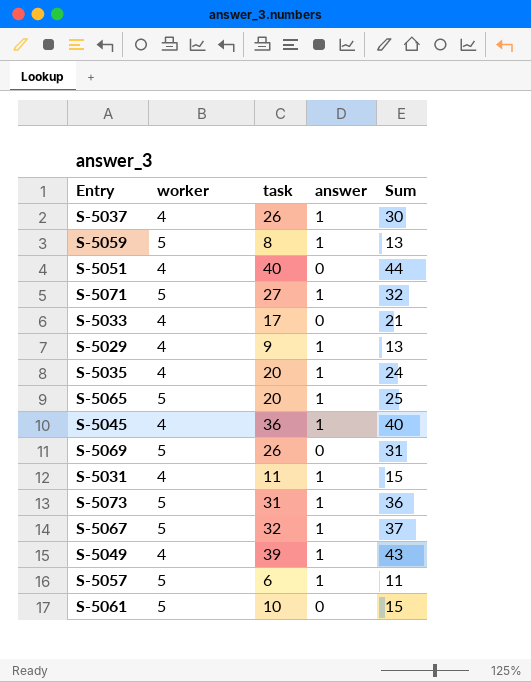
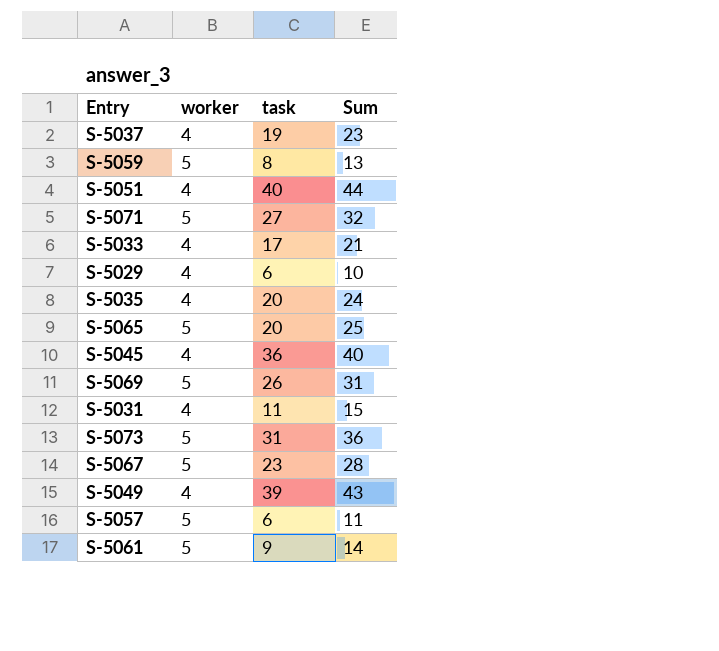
column answer | position: 4 -> none
S-5037 | task: 26 -> 19
S-5037 | Sum: 30 -> 23
S-5029 | task: 9 -> 6
S-5029 | Sum: 13 -> 10
S-5067 | task: 32 -> 23
S-5067 | Sum: 37 -> 28
S-5061 | task: 10 -> 9
S-5061 | Sum: 15 -> 14

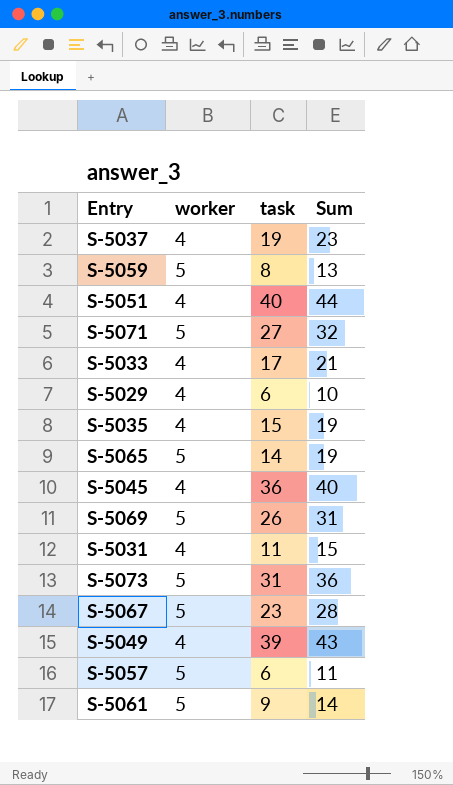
S-5035 | task: 20 -> 15
S-5035 | Sum: 24 -> 19
S-5065 | task: 20 -> 14
S-5065 | Sum: 25 -> 19

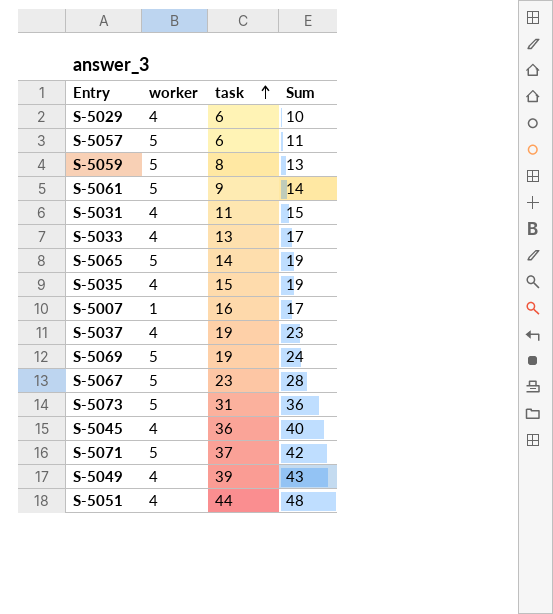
row order: none -> task ascending
S-5033 | task: 17 -> 13
S-5033 | Sum: 21 -> 17
row S-5007: none -> 1 | 16 | 17
S-5069 | task: 26 -> 19
S-5069 | Sum: 31 -> 24
S-5071 | task: 27 -> 37
S-5071 | Sum: 32 -> 42
S-5051 | task: 40 -> 44
S-5051 | Sum: 44 -> 48

